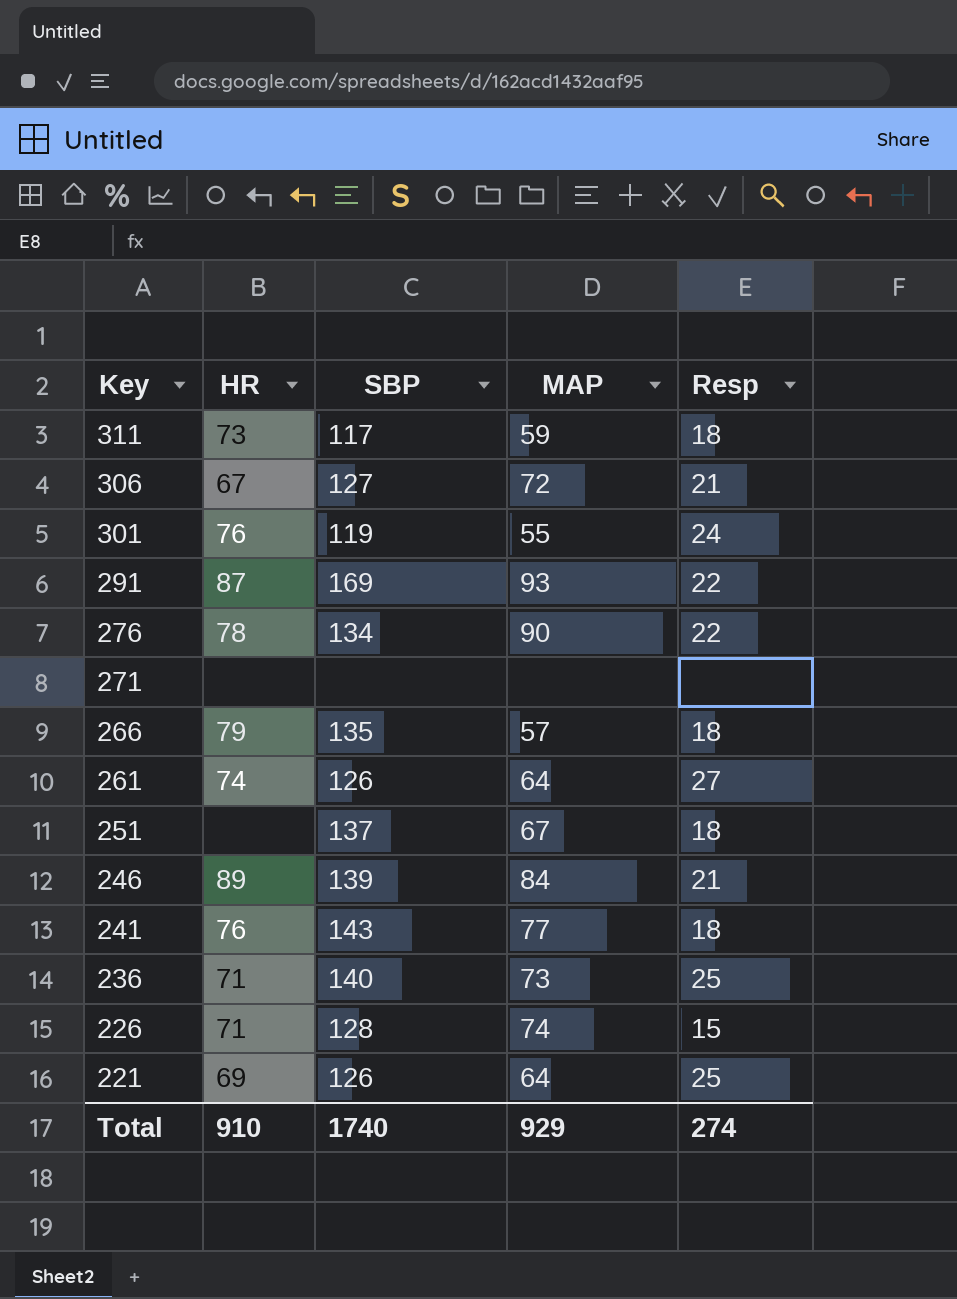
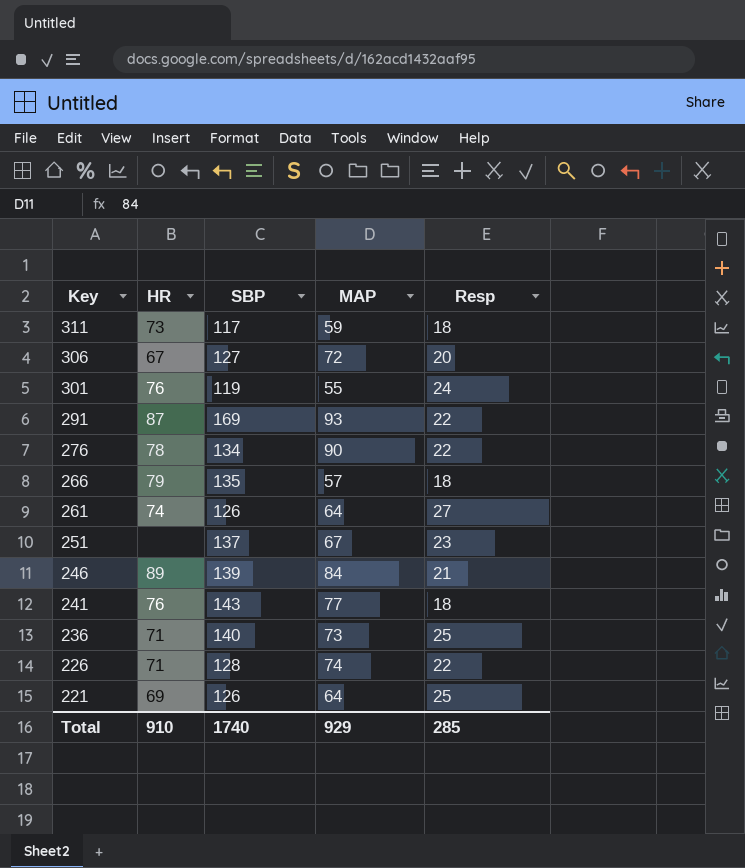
row 271: none | none | none | none -> none
306 | Resp: 21 -> 20
251 | Resp: 18 -> 23
226 | Resp: 15 -> 22
Total | Resp: 274 -> 285

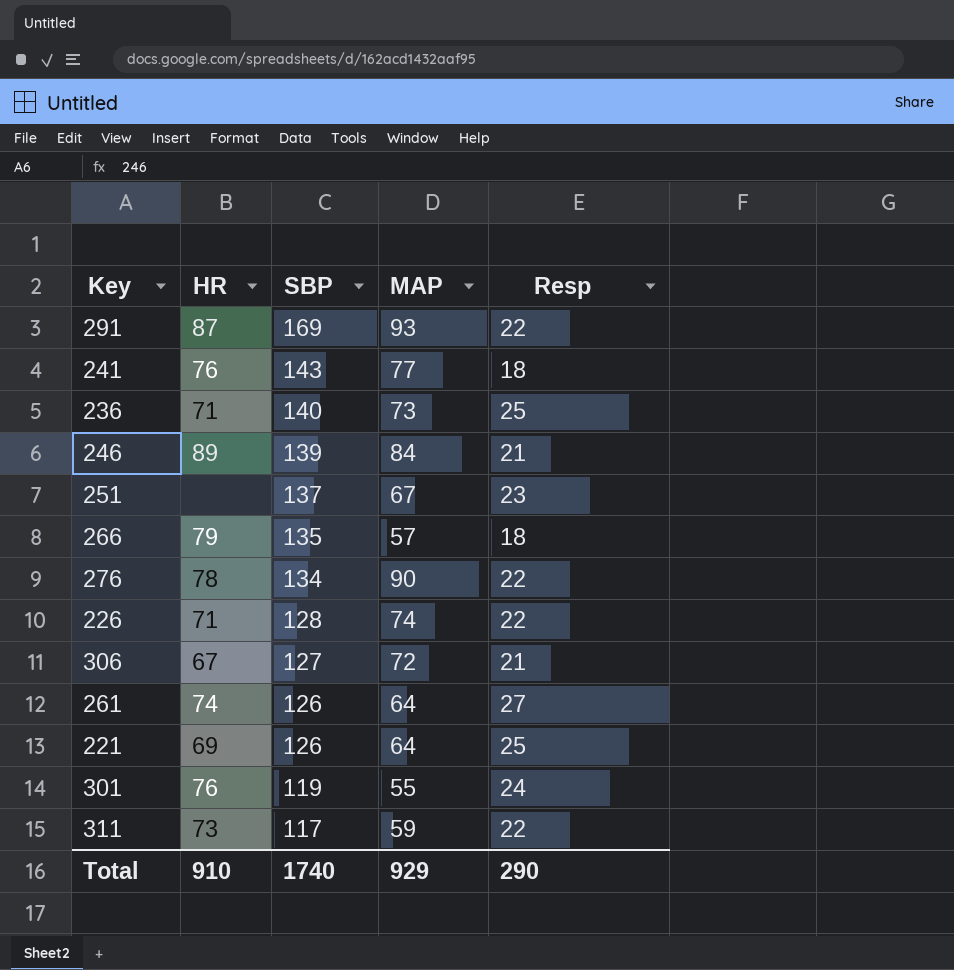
row order: Key descending -> SBP descending
306 | Resp: 20 -> 21
311 | Resp: 18 -> 22
Total | Resp: 285 -> 290

